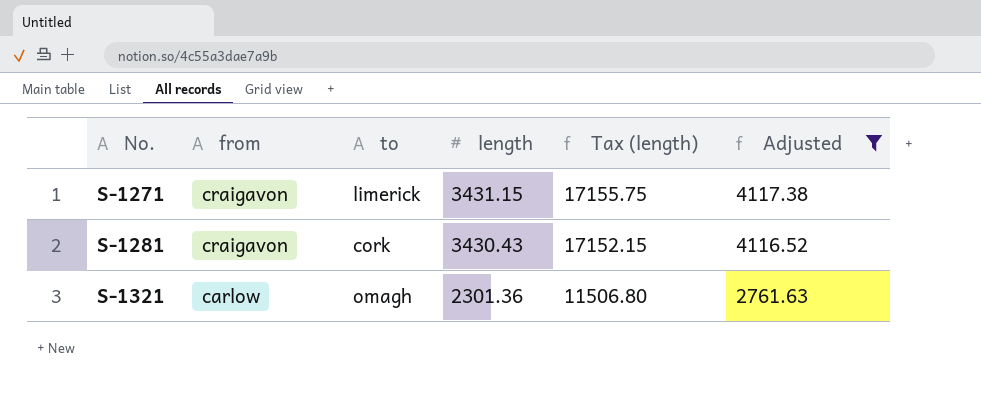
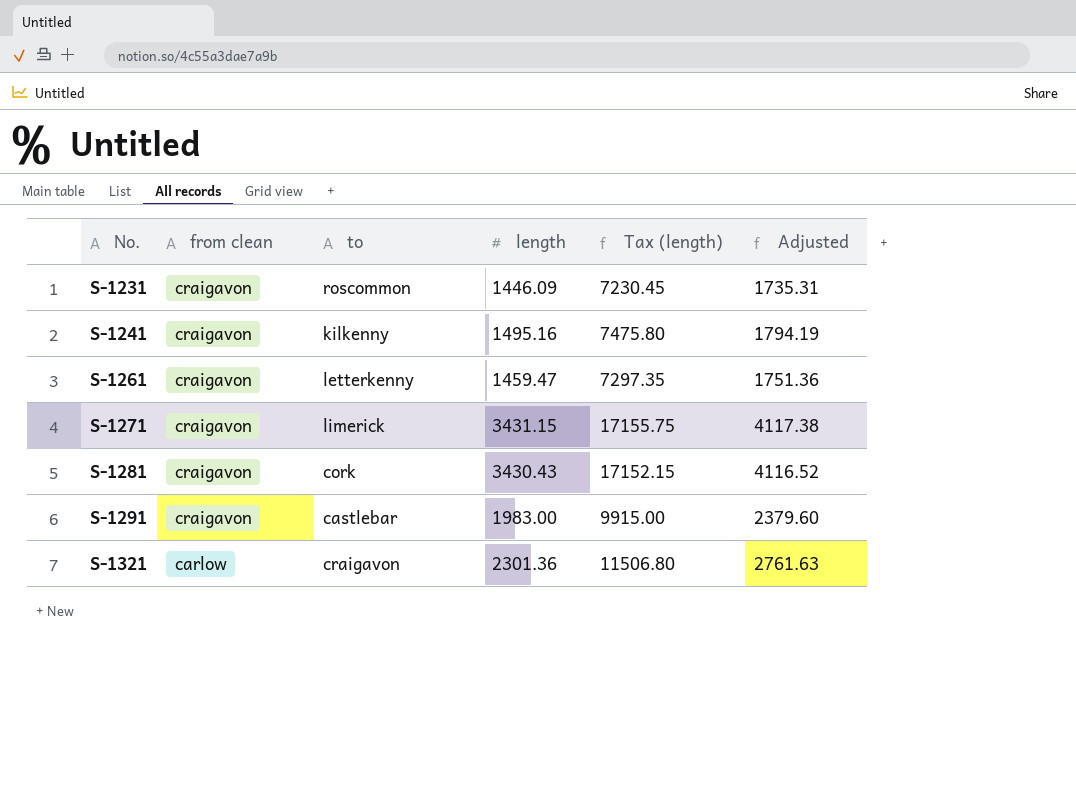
filter: Adjusted >= 2761.63 -> none
column name: from -> from clean
S-1321 | to: omagh -> craigavon

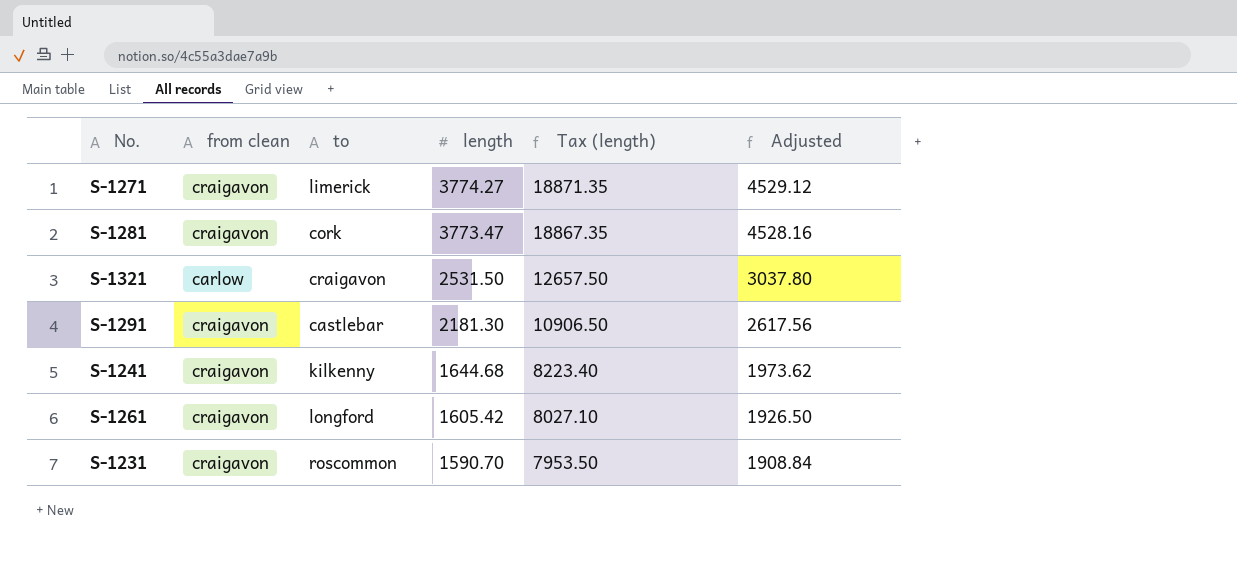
row order: No. ascending -> length descending
S-1271 | length: 3431.15 -> 3774.27
S-1271 | Tax (length): 17155.75 -> 18871.35
S-1271 | Adjusted: 4117.38 -> 4529.12
S-1281 | length: 3430.43 -> 3773.47
S-1281 | Tax (length): 17152.15 -> 18867.35
S-1281 | Adjusted: 4116.52 -> 4528.16
S-1321 | length: 2301.36 -> 2531.50
S-1321 | Tax (length): 11506.80 -> 12657.50
S-1321 | Adjusted: 2761.63 -> 3037.80
S-1291 | length: 1983.00 -> 2181.30
S-1291 | Tax (length): 9915.00 -> 10906.50
S-1291 | Adjusted: 2379.60 -> 2617.56
S-1241 | length: 1495.16 -> 1644.68
S-1241 | Tax (length): 7475.80 -> 8223.40
S-1241 | Adjusted: 1794.19 -> 1973.62
S-1261 | to: letterkenny -> longford
S-1261 | length: 1459.47 -> 1605.42
S-1261 | Tax (length): 7297.35 -> 8027.10
S-1261 | Adjusted: 1751.36 -> 1926.50
S-1231 | length: 1446.09 -> 1590.70
S-1231 | Tax (length): 7230.45 -> 7953.50
S-1231 | Adjusted: 1735.31 -> 1908.84

